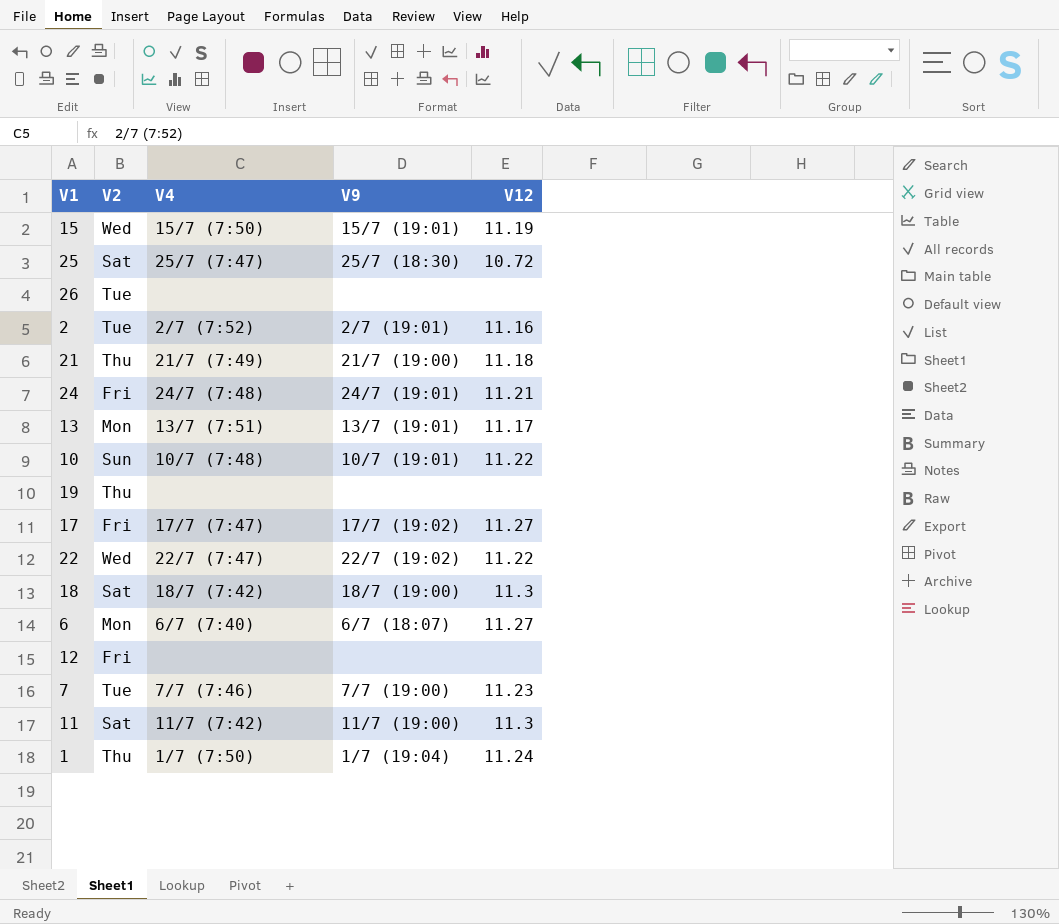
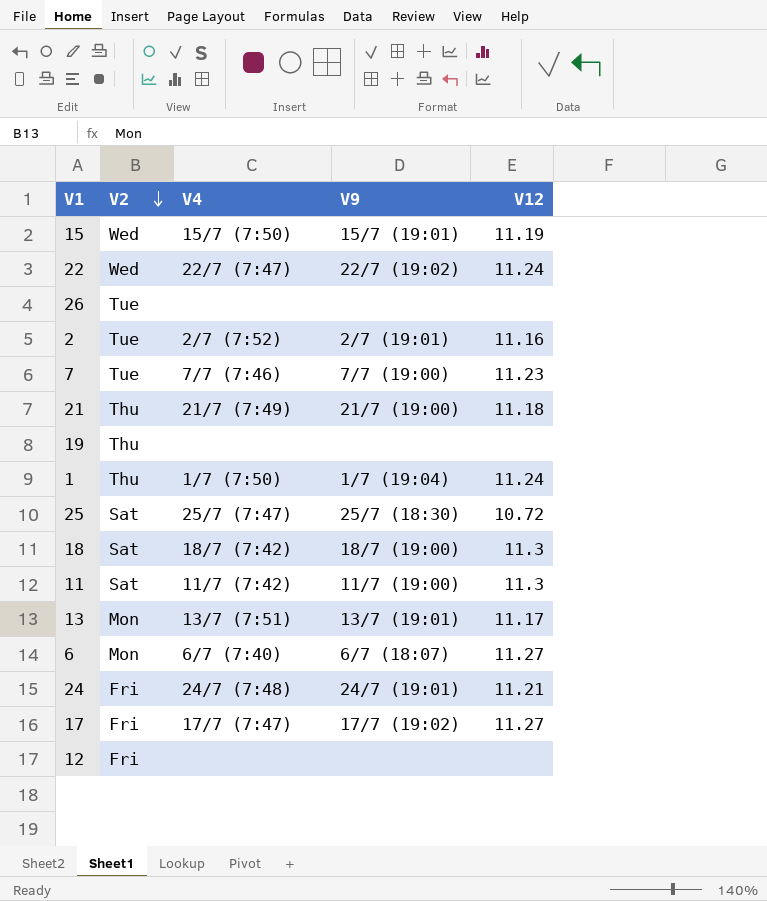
row order: none -> V2 descending
row 10: Sun | 10/7 (7:48) | 10/7 (19:01) | 11.22 -> none
22 | V12: 11.22 -> 11.24

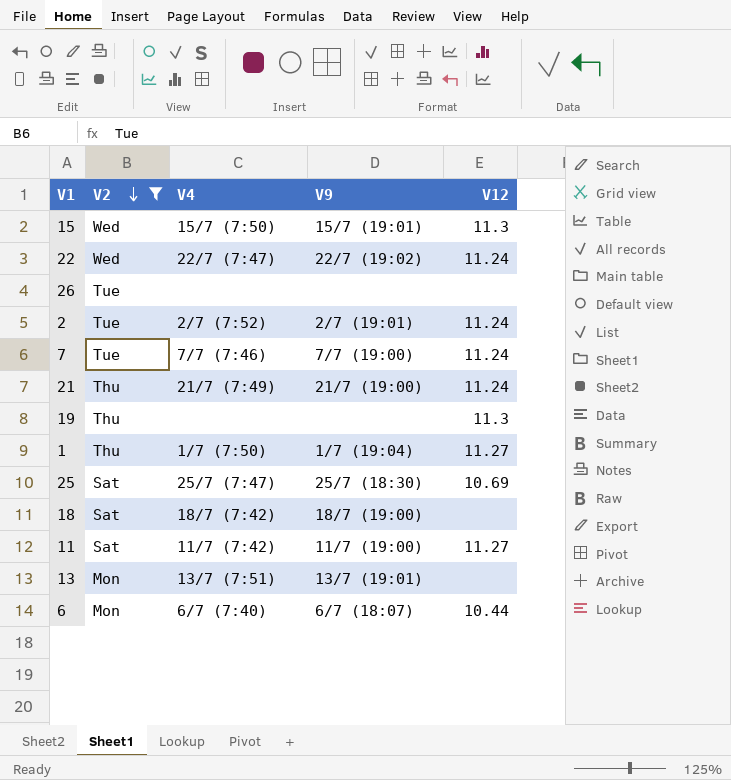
filter: none -> V2 != Fri
15 | V12: 11.19 -> 11.3
2 | V12: 11.16 -> 11.24
7 | V12: 11.23 -> 11.24
21 | V12: 11.18 -> 11.24
19 | V12: none -> 11.3
1 | V12: 11.24 -> 11.27
25 | V12: 10.72 -> 10.69
18 | V12: 11.3 -> none
11 | V12: 11.3 -> 11.27
13 | V12: 11.17 -> none
6 | V12: 11.27 -> 10.44

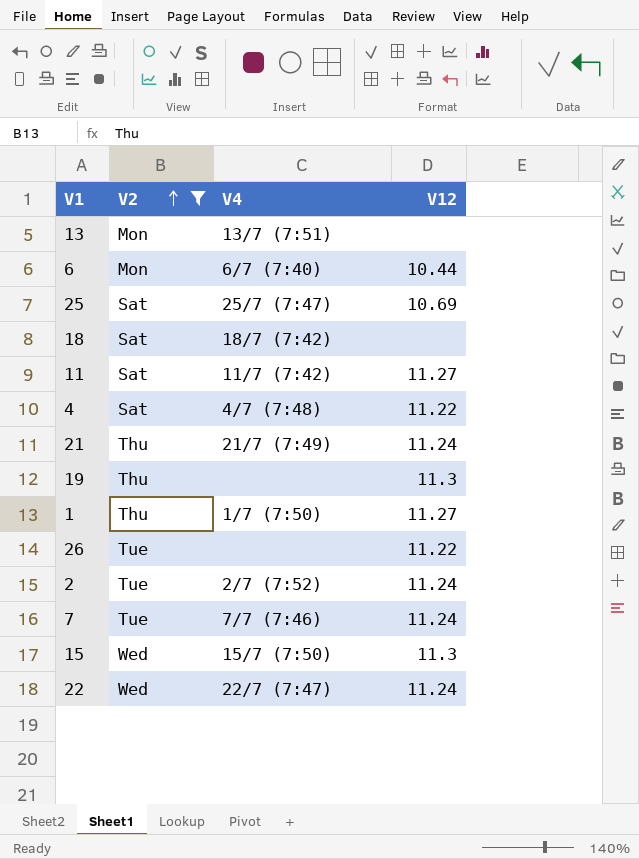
row order: V2 descending -> V2 ascending
column V9 | position: 4 -> none
row 4: none -> Sat | 4/7 (7:48) | 11.22
26 | V12: none -> 11.22

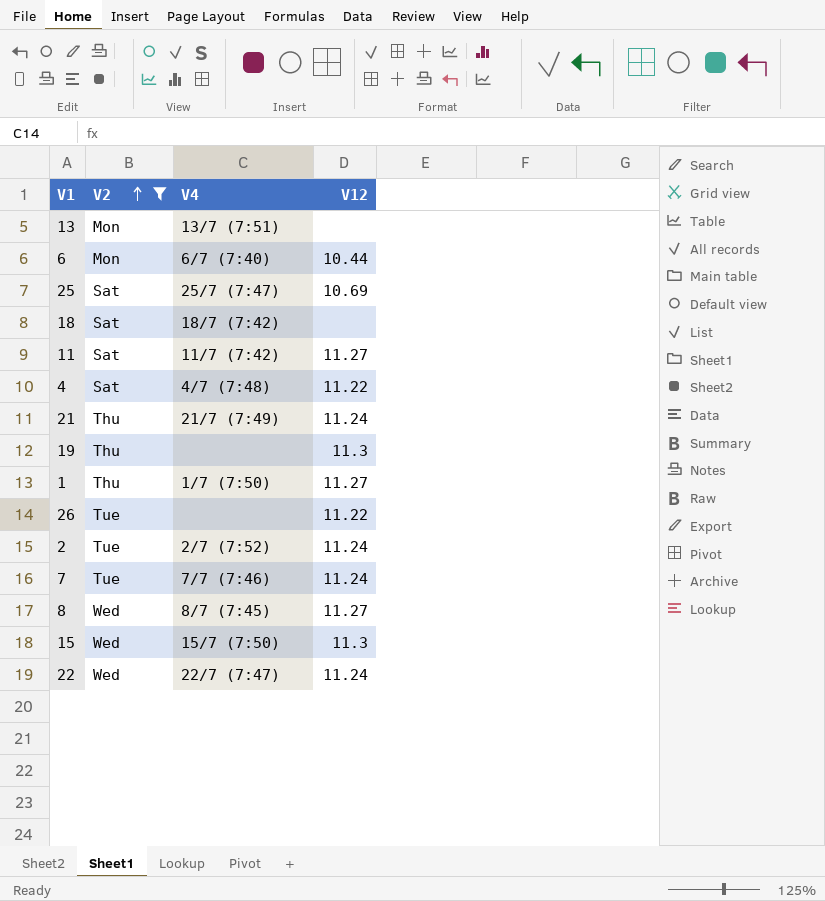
row 8: none -> Wed | 8/7 (7:45) | 11.27

